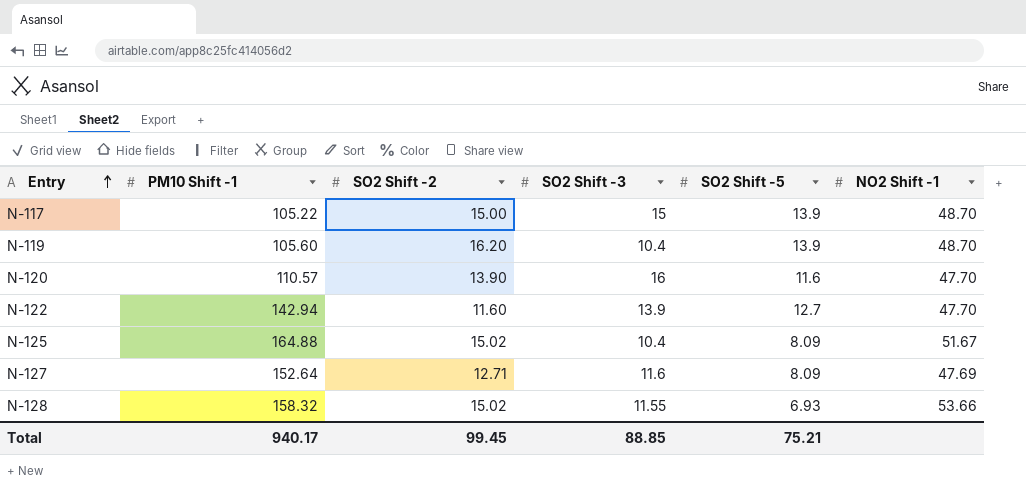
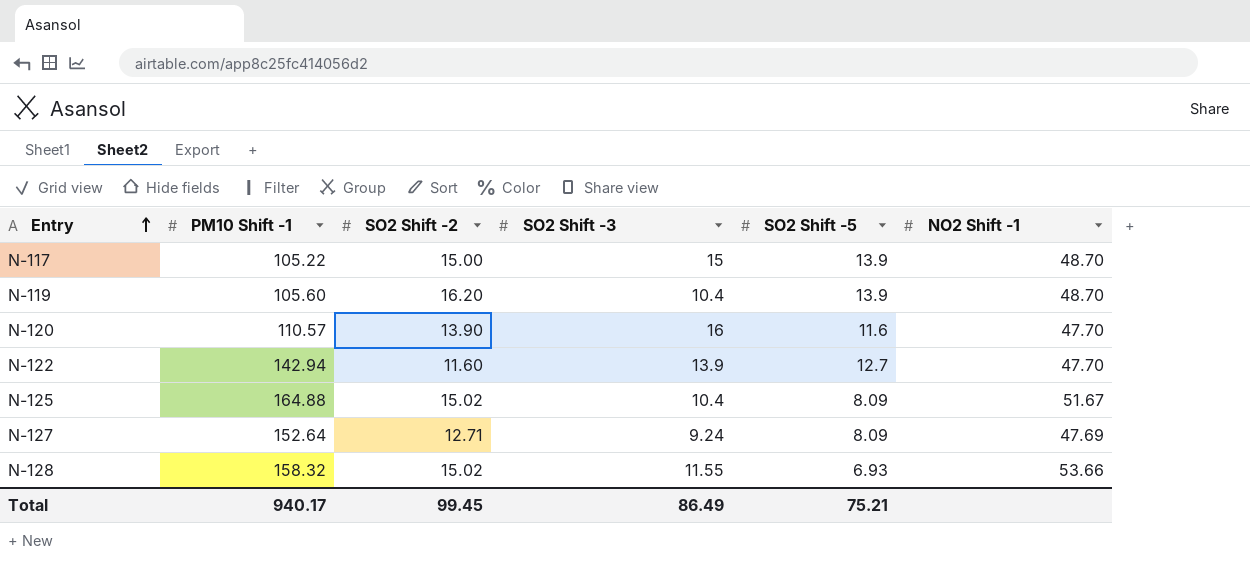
N-127 | SO2 Shift -3: 11.6 -> 9.24
Total | SO2 Shift -3: 88.85 -> 86.49

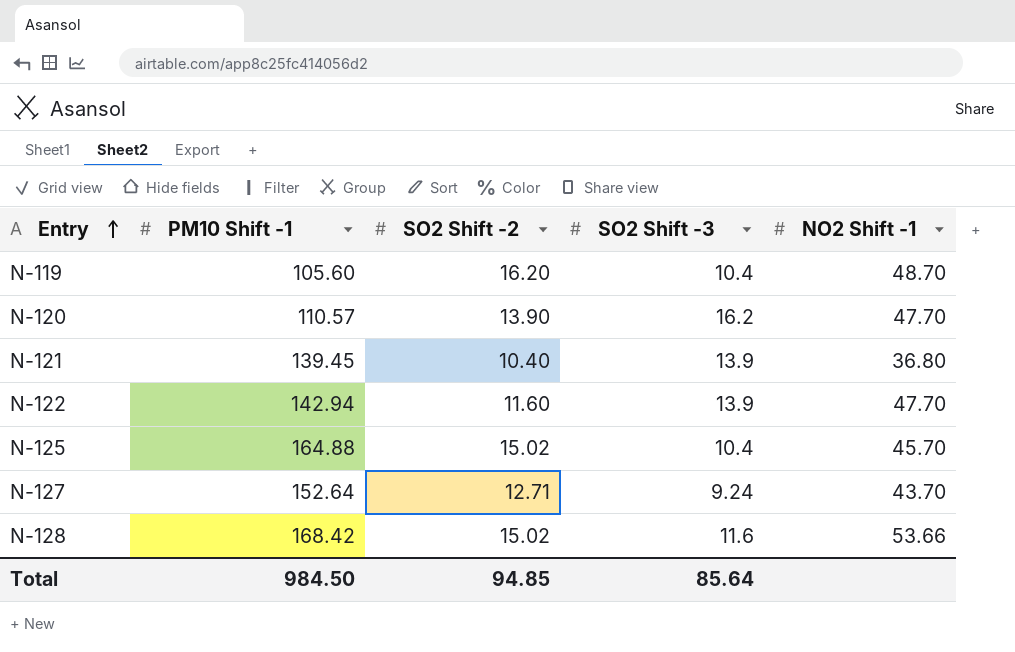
column SO2 Shift -5 | position: 5 -> none
row N-117: 105.22 | 15.00 | 15 | 13.9 | 48.70 -> none
N-120 | SO2 Shift -3: 16 -> 16.2
row N-121: none -> 139.45 | 10.40 | 13.9 | 36.80
N-125 | NO2 Shift -1: 51.67 -> 45.70
N-127 | NO2 Shift -1: 47.69 -> 43.70
N-128 | PM10 Shift -1: 158.32 -> 168.42
N-128 | SO2 Shift -3: 11.55 -> 11.6
Total | PM10 Shift -1: 940.17 -> 984.50
Total | SO2 Shift -2: 99.45 -> 94.85
Total | SO2 Shift -3: 86.49 -> 85.64

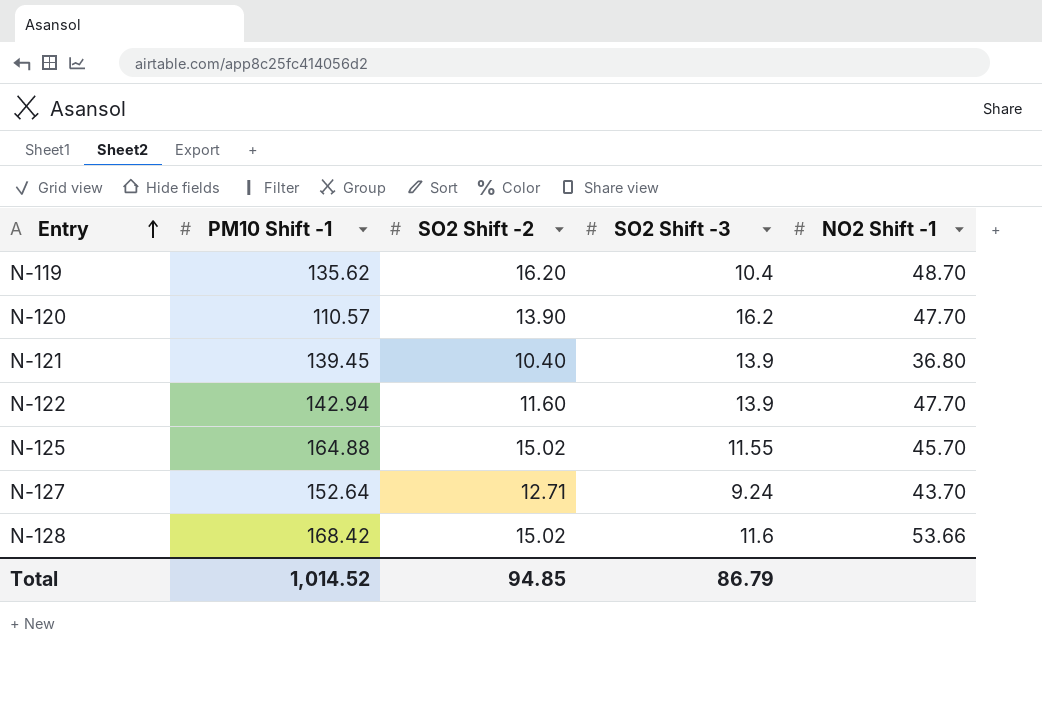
N-119 | PM10 Shift -1: 105.60 -> 135.62
N-125 | SO2 Shift -3: 10.4 -> 11.55
Total | PM10 Shift -1: 984.50 -> 1,014.52
Total | SO2 Shift -3: 85.64 -> 86.79

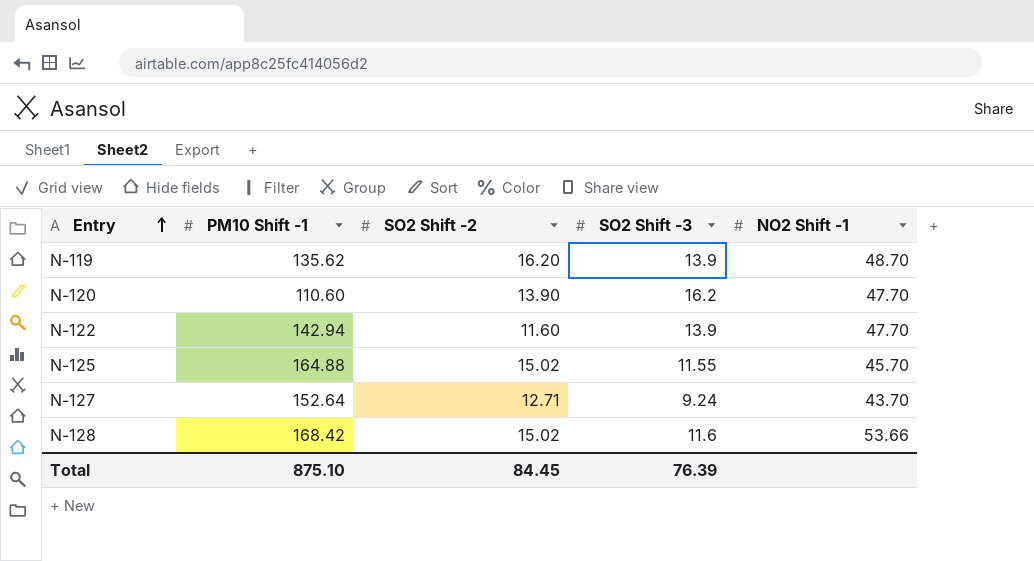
row N-121: 139.45 | 10.40 | 13.9 | 36.80 -> none
N-119 | SO2 Shift -3: 10.4 -> 13.9
N-120 | PM10 Shift -1: 110.57 -> 110.60
Total | PM10 Shift -1: 1,014.52 -> 875.10
Total | SO2 Shift -2: 94.85 -> 84.45
Total | SO2 Shift -3: 86.79 -> 76.39

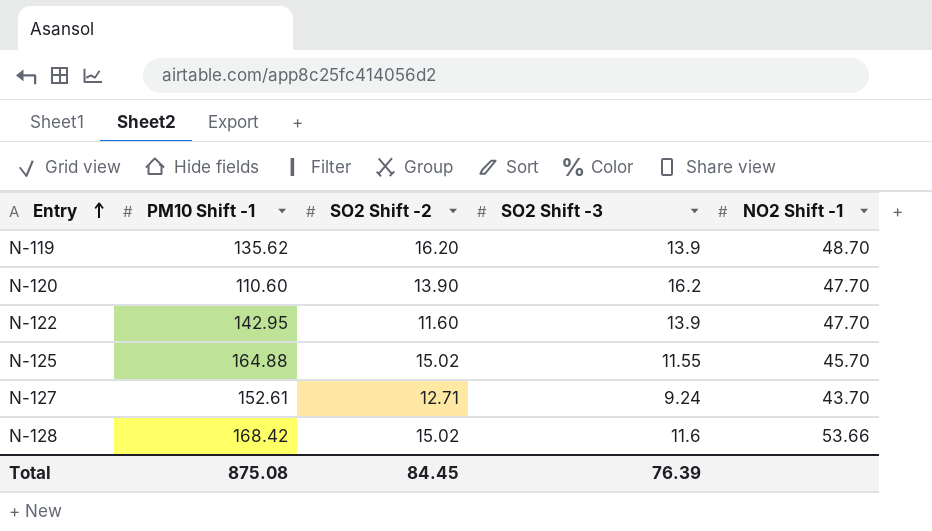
N-122 | PM10 Shift -1: 142.94 -> 142.95
N-127 | PM10 Shift -1: 152.64 -> 152.61
Total | PM10 Shift -1: 875.10 -> 875.08

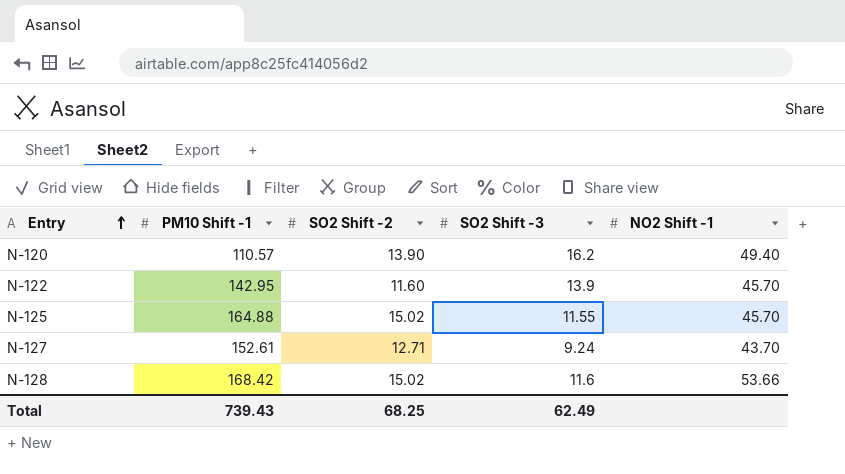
row N-119: 135.62 | 16.20 | 13.9 | 48.70 -> none
N-120 | PM10 Shift -1: 110.60 -> 110.57
N-120 | NO2 Shift -1: 47.70 -> 49.40
N-122 | NO2 Shift -1: 47.70 -> 45.70
Total | PM10 Shift -1: 875.08 -> 739.43
Total | SO2 Shift -2: 84.45 -> 68.25
Total | SO2 Shift -3: 76.39 -> 62.49

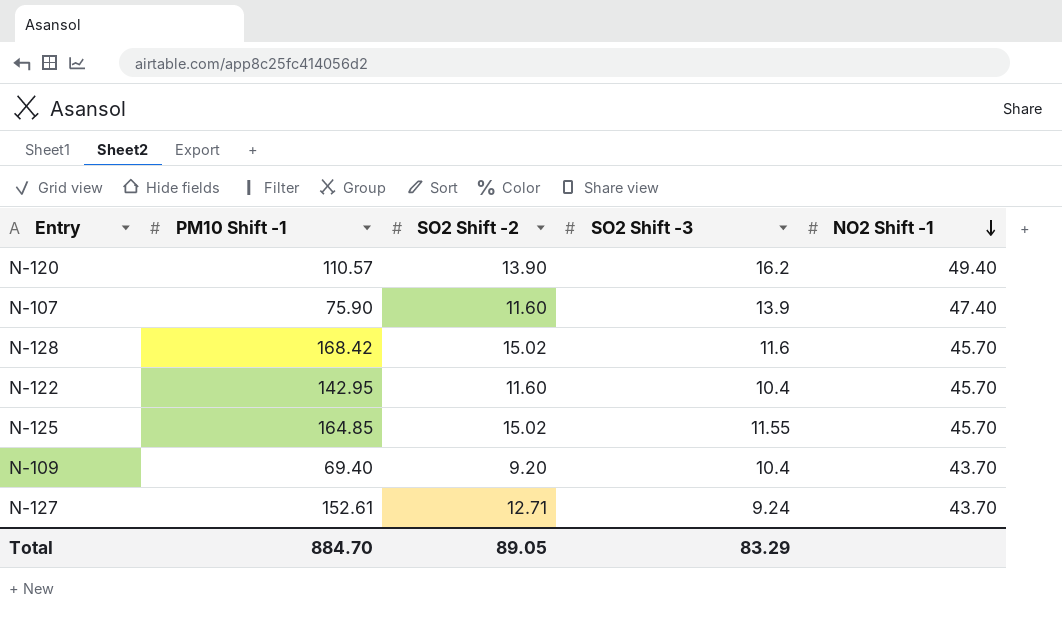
row order: Entry ascending -> NO2 Shift -1 descending
row N-107: none -> 75.90 | 11.60 | 13.9 | 47.40
N-128 | NO2 Shift -1: 53.66 -> 45.70
N-122 | SO2 Shift -3: 13.9 -> 10.4
N-125 | PM10 Shift -1: 164.88 -> 164.85
row N-109: none -> 69.40 | 9.20 | 10.4 | 43.70
Total | PM10 Shift -1: 739.43 -> 884.70
Total | SO2 Shift -2: 68.25 -> 89.05
Total | SO2 Shift -3: 62.49 -> 83.29

